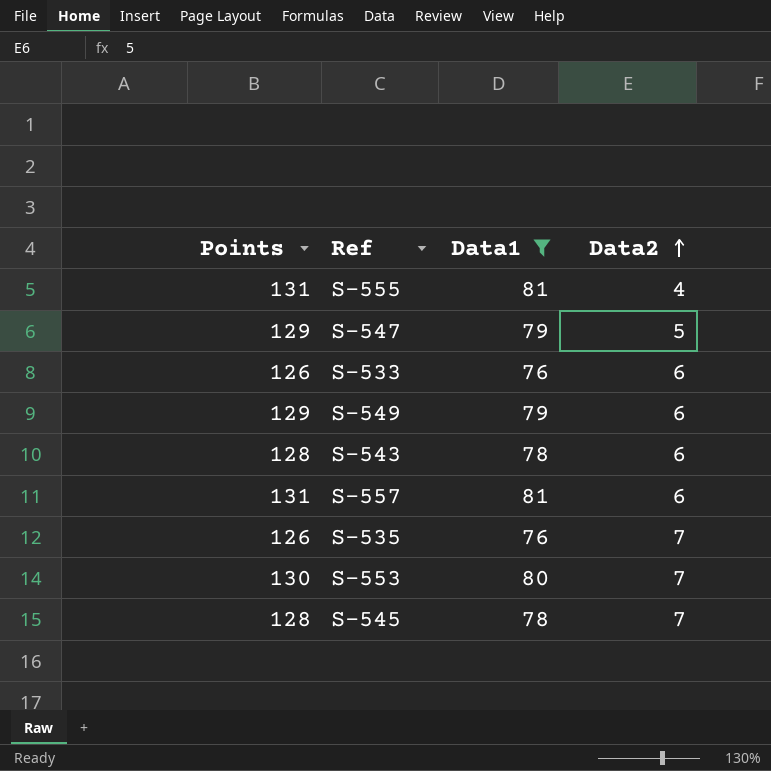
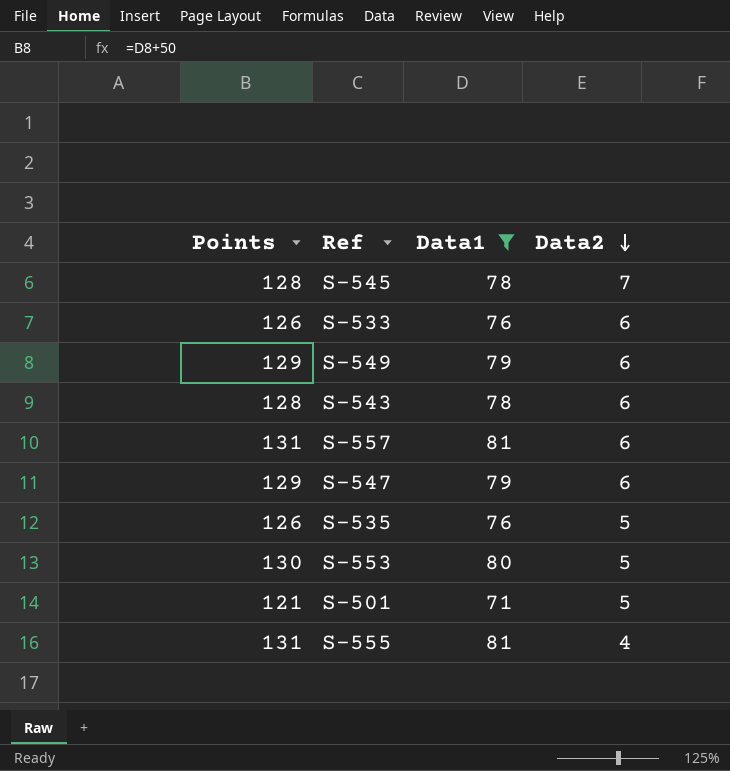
row order: Data2 ascending -> Data2 descending
S-547 | Data2: 5 -> 6
S-535 | Data2: 7 -> 5
S-553 | Data2: 7 -> 5
row S-501: none -> 121 | 71 | 5

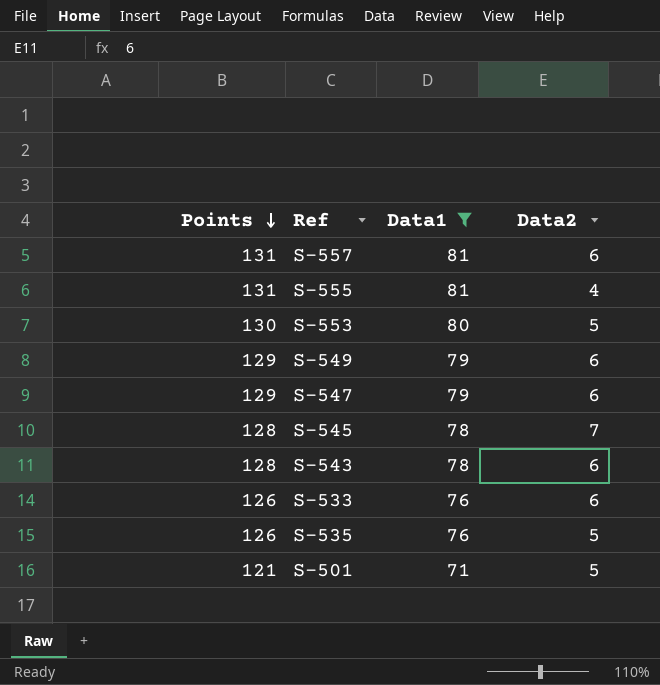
row order: Data2 descending -> Points descending

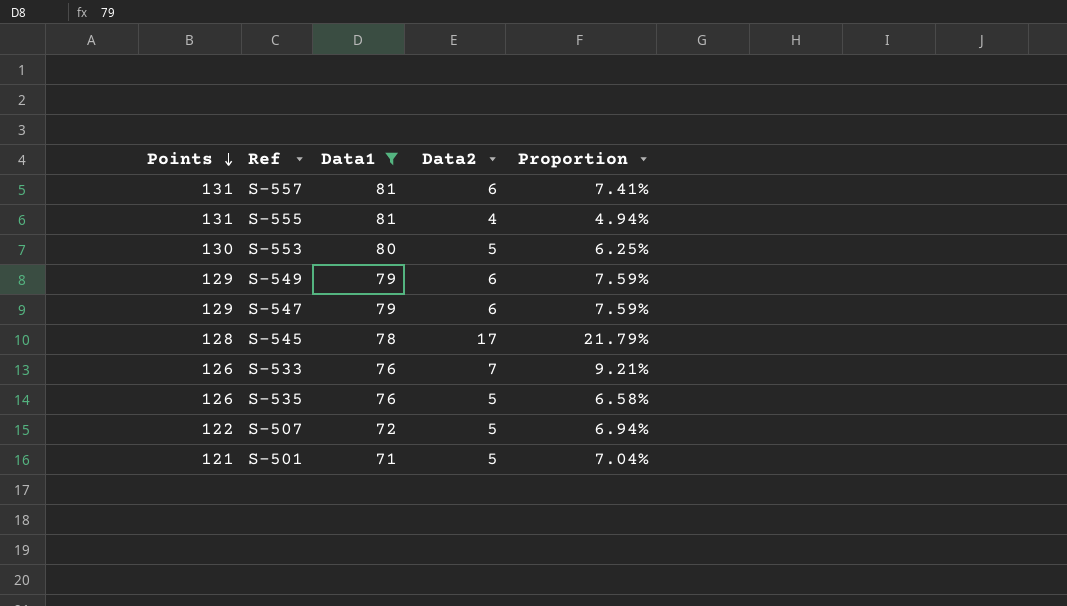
column Proportion | formula: none -> [Data2] / [Data1]
row S-543: 128 | 78 | 6 -> none
S-545 | Data2: 7 -> 17
S-533 | Data2: 6 -> 7
row S-507: none -> 122 | 72 | 5 | 6.94%

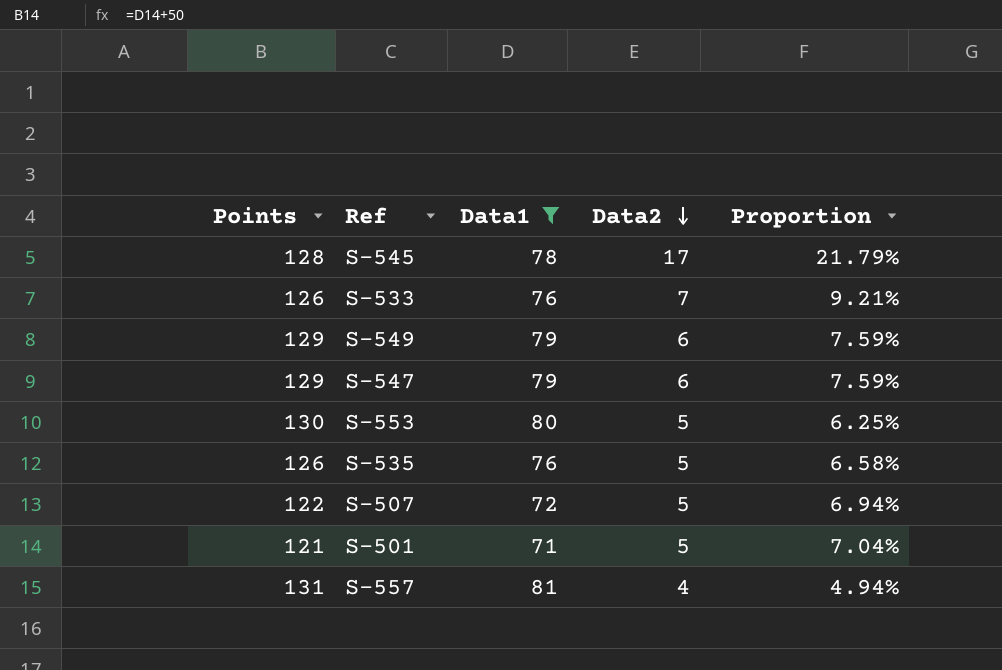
row order: Points descending -> Data2 descending
row S-555: 131 | 81 | 4 | 4.94% -> none
S-557 | Data2: 6 -> 4
S-557 | Proportion: 7.41% -> 4.94%

